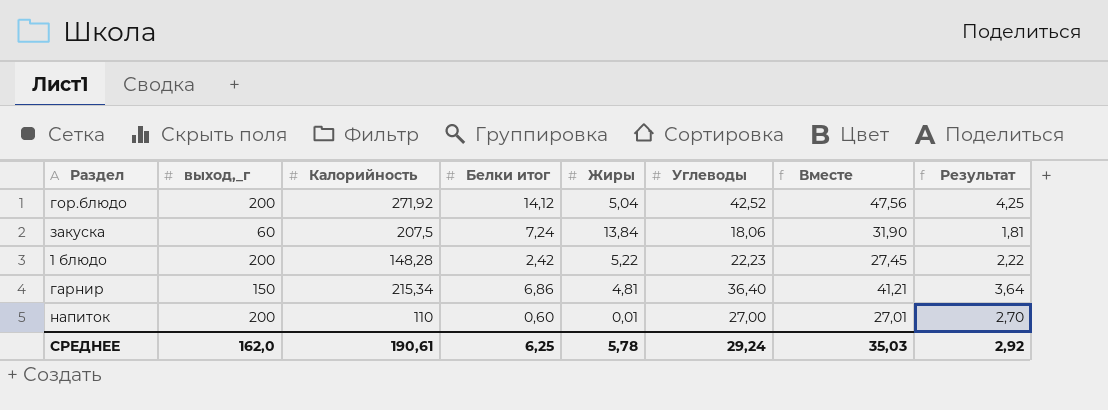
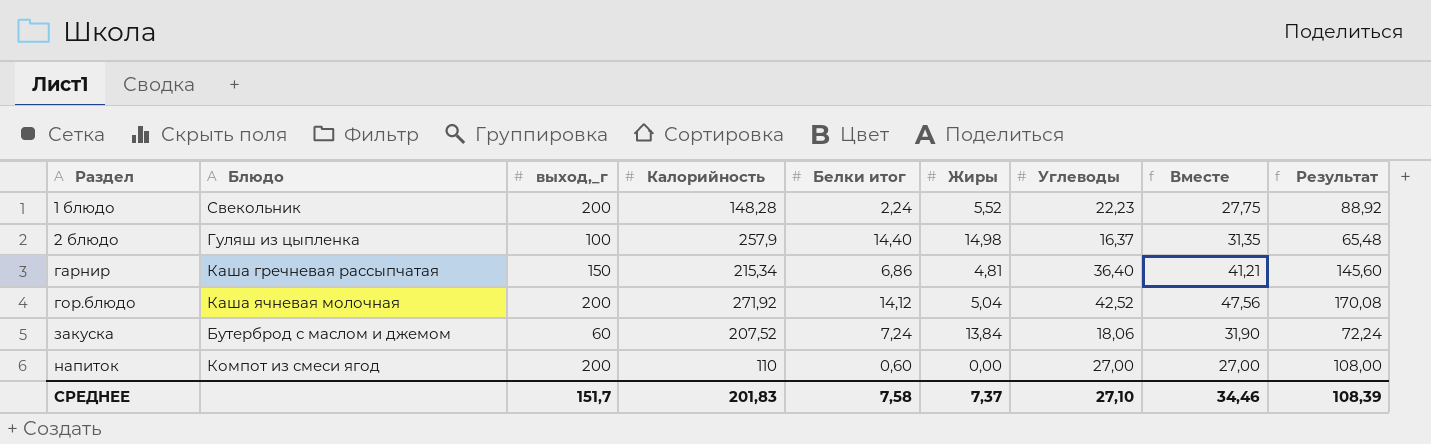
row order: none -> Раздел ascending
column Блюдо | position: none -> 2
column Результат | formula: [Углеводы] * 0,1 -> [Углеводы] * 4
1 блюдо | Белки итог: 2,42 -> 2,24
1 блюдо | Жиры: 5,22 -> 5,52
1 блюдо | Вместе: 27,45 -> 27,75
row 2 блюдо: none -> Гуляш из цыпленка | 100 | 257,9 | 14,40 | 14,98 | 16,37 | 31,35 | 65,48
закуска | Калорийность: 207,5 -> 207,52
напиток | Жиры: 0,01 -> 0,00
напиток | Вместе: 27,01 -> 27,00
СРЕДНЕЕ | выход,_г: 162,0 -> 151,7
СРЕДНЕЕ | Калорийность: 190,61 -> 201,83
СРЕДНЕЕ | Белки итог: 6,25 -> 7,58
СРЕДНЕЕ | Жиры: 5,78 -> 7,37
СРЕДНЕЕ | Углеводы: 29,24 -> 27,10
СРЕДНЕЕ | Вместе: 35,03 -> 34,46
СРЕДНЕЕ | Результат: 2,92 -> 108,39

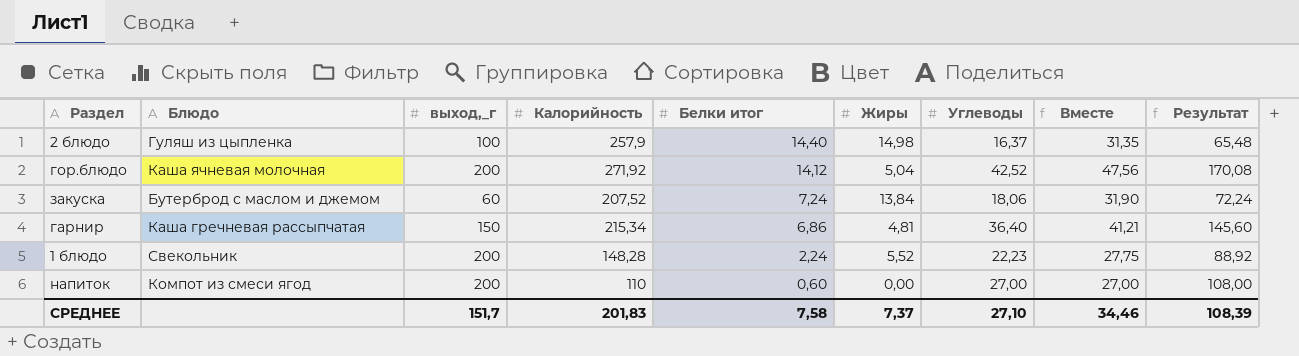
row order: Раздел ascending -> Белки итог descending

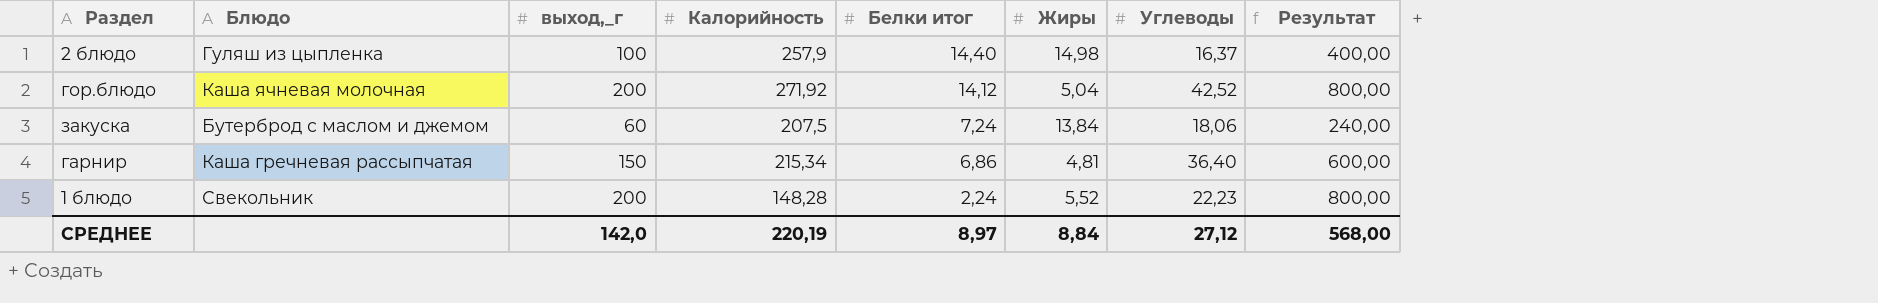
column Вместе | formula: [Жиры] + [Углеводы] -> none
column Результат | formula: [Углеводы] * 4 -> [выход,_г] * 4
row напиток: Компот из смеси ягод | 200 | 110 | 0,60 | 0,00 | 27,00 | 27,00 | 108,00 -> none
закуска | Калорийность: 207,52 -> 207,5
СРЕДНЕЕ | выход,_г: 151,7 -> 142,0
СРЕДНЕЕ | Калорийность: 201,83 -> 220,19
СРЕДНЕЕ | Белки итог: 7,58 -> 8,97
СРЕДНЕЕ | Жиры: 7,37 -> 8,84
СРЕДНЕЕ | Углеводы: 27,10 -> 27,12
СРЕДНЕЕ | Результат: 108,39 -> 568,00

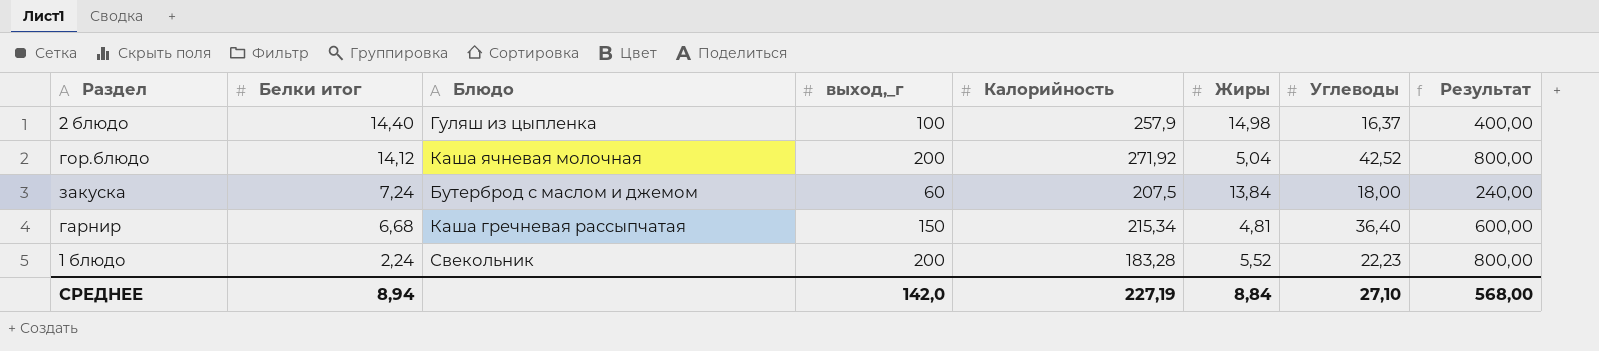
column Белки итог | position: 5 -> 2
закуска | Углеводы: 18,06 -> 18,00
гарнир | Белки итог: 6,86 -> 6,68
1 блюдо | Калорийность: 148,28 -> 183,28
СРЕДНЕЕ | Белки итог: 8,97 -> 8,94
СРЕДНЕЕ | Калорийность: 220,19 -> 227,19
СРЕДНЕЕ | Углеводы: 27,12 -> 27,10

